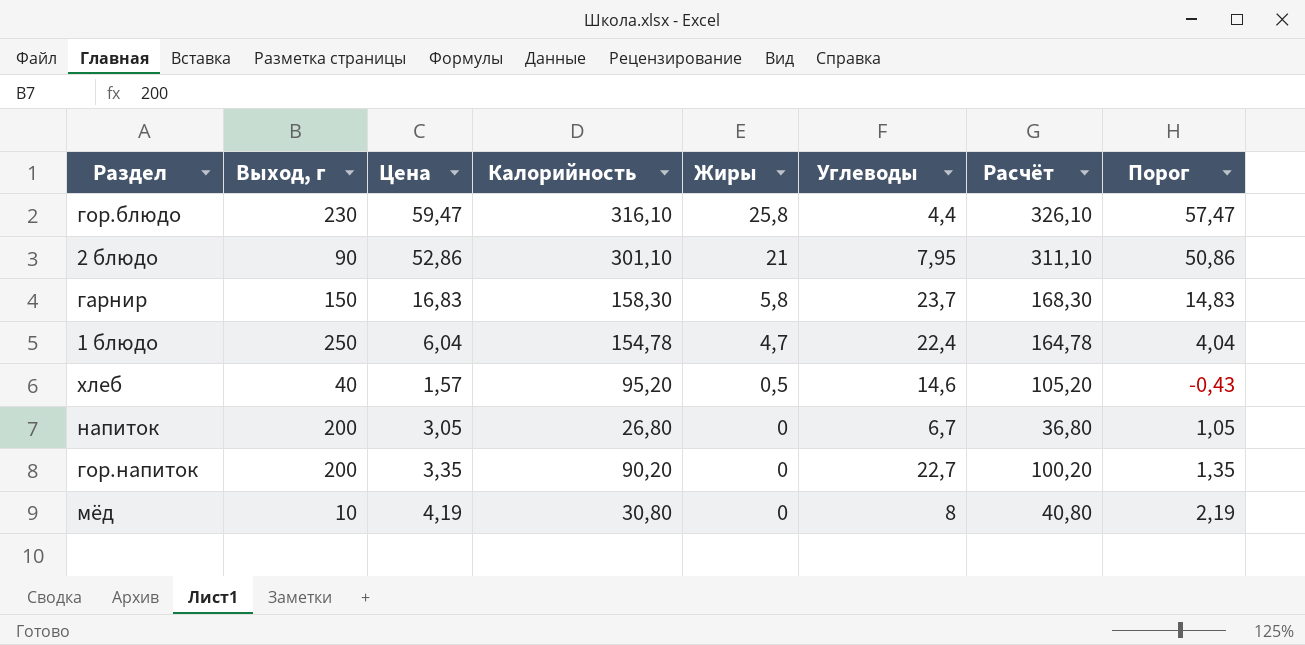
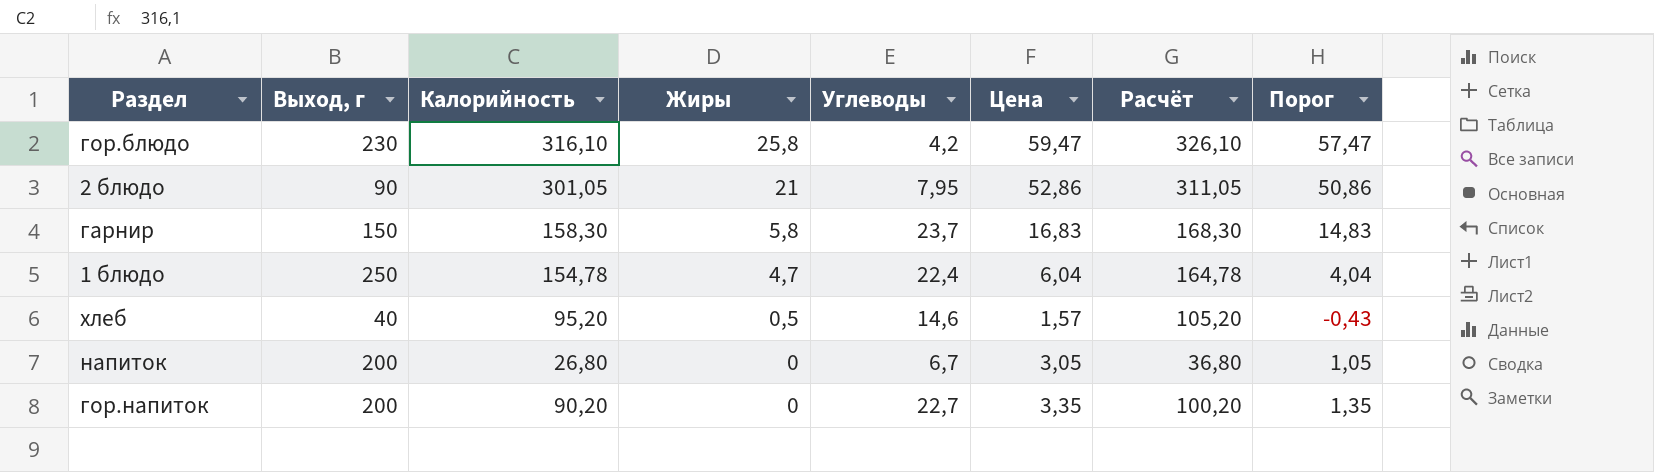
column Цена | position: 3 -> 6
row мёд: 10 | 4,19 | 30,80 | 0 | 8 | 40,80 | 2,19 -> none
гор.блюдо | Углеводы: 4,4 -> 4,2
2 блюдо | Калорийность: 301,10 -> 301,05
2 блюдо | Расчёт: 311,10 -> 311,05

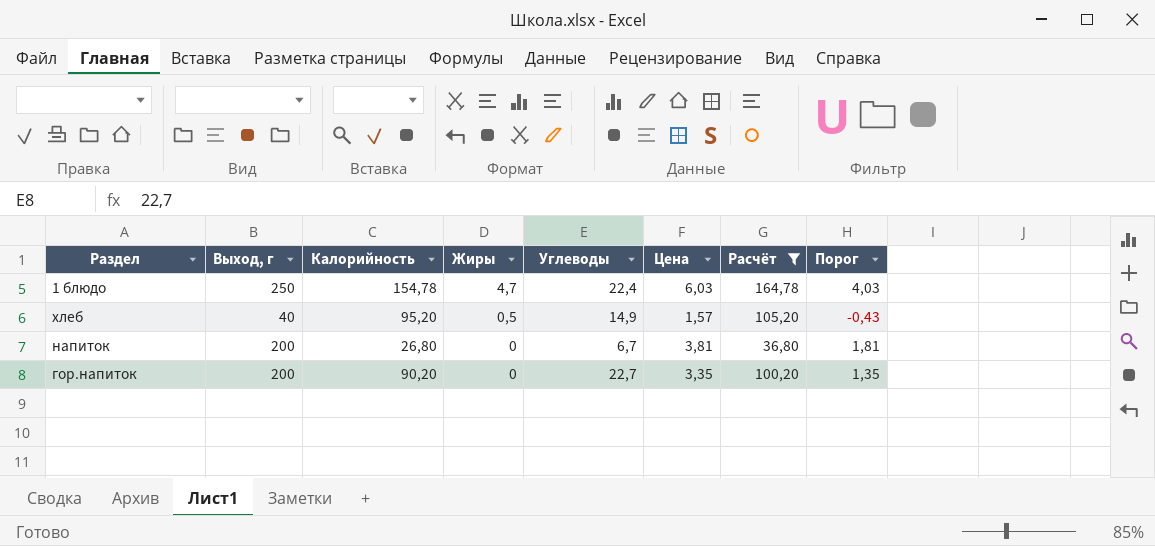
filter: none -> Расчёт <= 164,78
1 блюдо | Цена: 6,04 -> 6,03
1 блюдо | Порог: 4,04 -> 4,03
хлеб | Углеводы: 14,6 -> 14,9
напиток | Цена: 3,05 -> 3,81
напиток | Порог: 1,05 -> 1,81

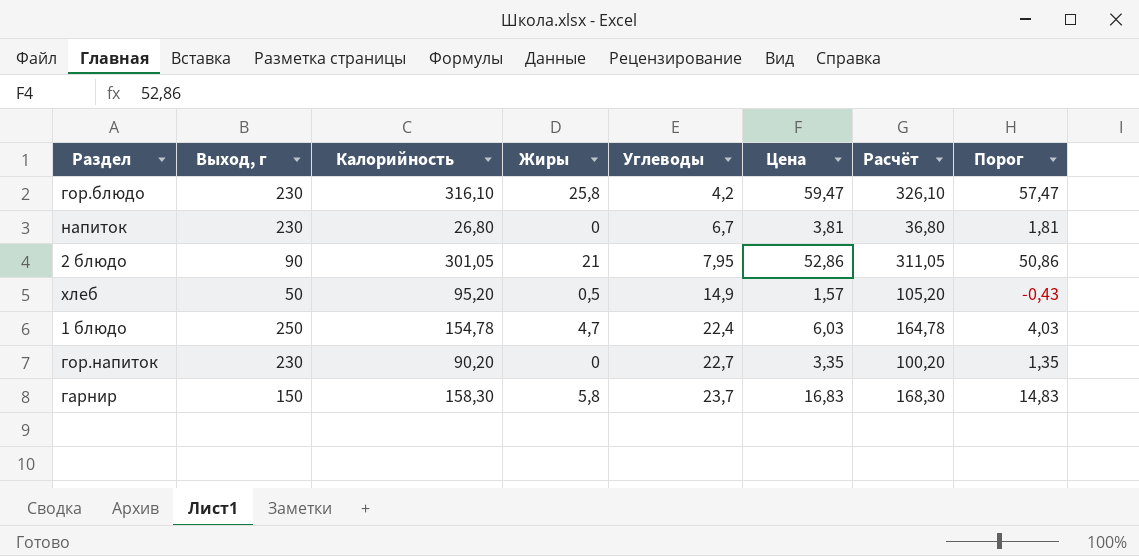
filter: Расчёт <= 164,78 -> none
row order: Жиры descending -> Углеводы ascending
напиток | Выход, г: 200 -> 230
хлеб | Выход, г: 40 -> 50
гор.напиток | Выход, г: 200 -> 230

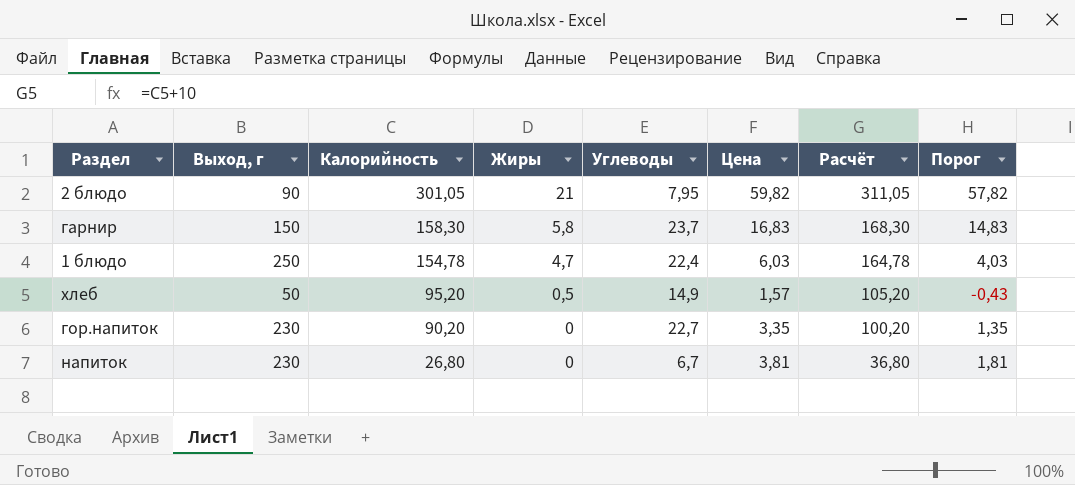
row order: Углеводы ascending -> Калорийность descending
row гор.блюдо: 230 | 316,10 | 25,8 | 4,2 | 59,47 | 326,10 | 57,47 -> none
2 блюдо | Цена: 52,86 -> 59,82
2 блюдо | Порог: 50,86 -> 57,82

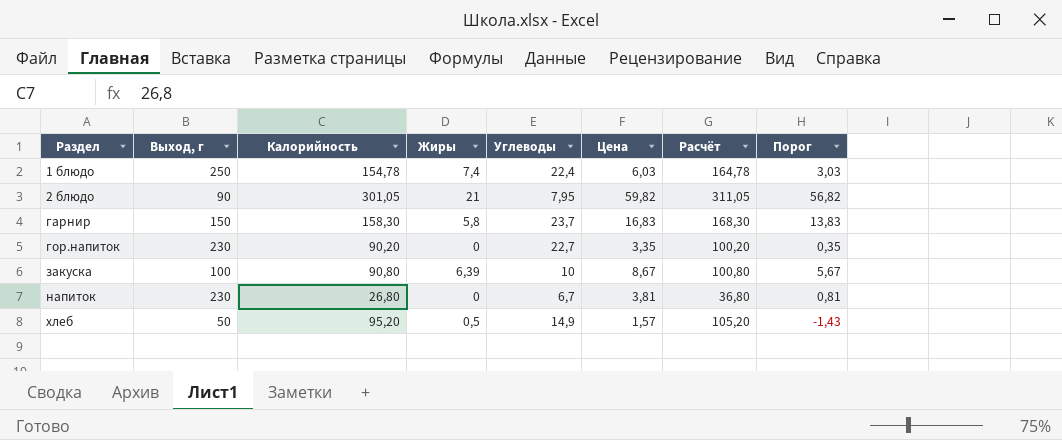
row order: Калорийность descending -> Раздел ascending
column Порог | formula: [Цена] - 2 -> [Цена] - 3
1 блюдо | Жиры: 4,7 -> 7,4
row закуска: none -> 100 | 90,80 | 6,39 | 10 | 8,67 | 100,80 | 5,67

